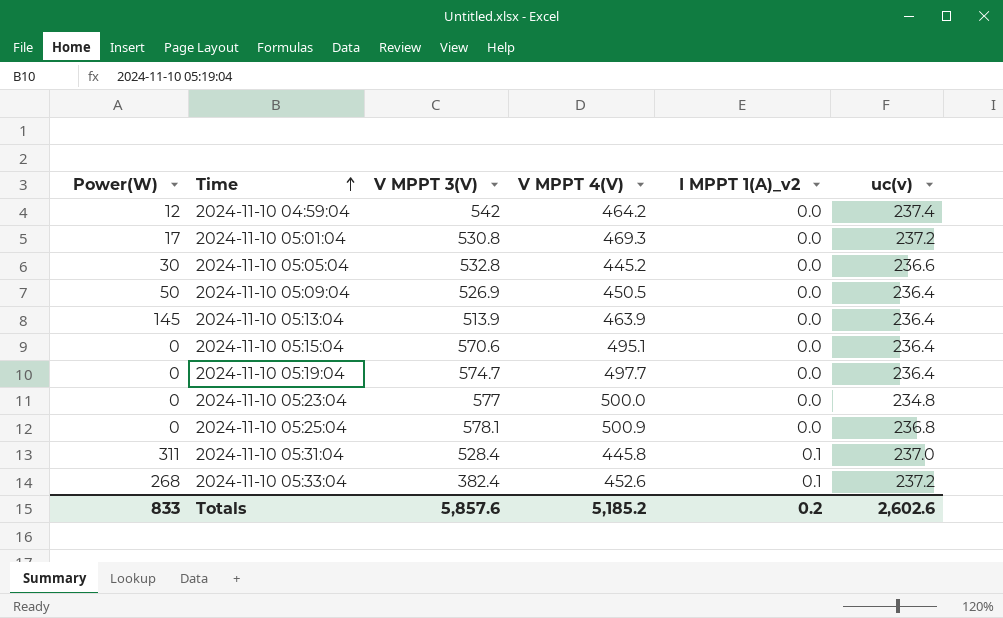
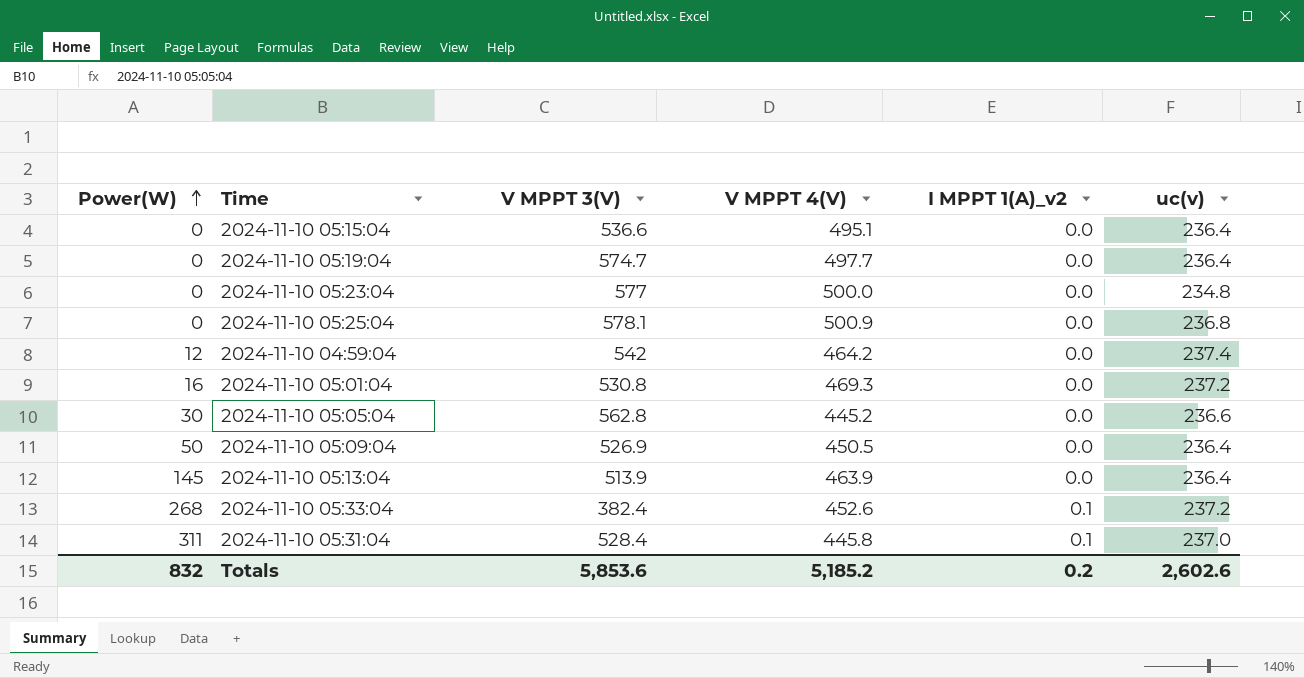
row order: Time ascending -> Power(W) ascending
2024-11-10 05:15:04 | V MPPT 3(V): 570.6 -> 536.6
2024-11-10 05:01:04 | Power(W): 17 -> 16
2024-11-10 05:05:04 | V MPPT 3(V): 532.8 -> 562.8
Totals | Power(W): 833 -> 832
Totals | V MPPT 3(V): 5,857.6 -> 5,853.6

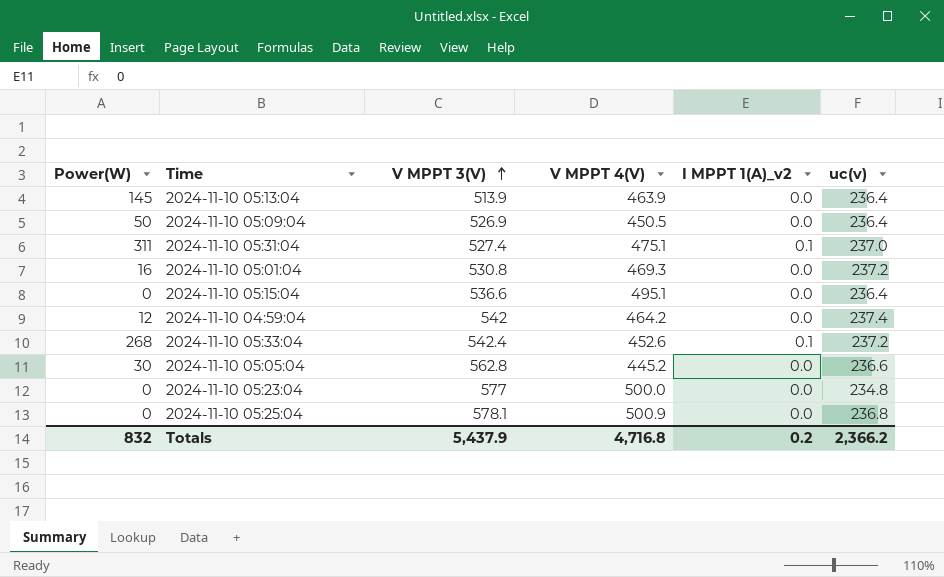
row order: Power(W) ascending -> V MPPT 3(V) ascending
row 2024-11-10 05:19:04: 0 | 574.7 | 497.7 | 0.0 | 236.4 -> none
2024-11-10 05:31:04 | V MPPT 3(V): 528.4 -> 527.4
2024-11-10 05:31:04 | V MPPT 4(V): 445.8 -> 475.1
2024-11-10 05:33:04 | V MPPT 3(V): 382.4 -> 542.4
Totals | V MPPT 3(V): 5,853.6 -> 5,437.9
Totals | V MPPT 4(V): 5,185.2 -> 4,716.8
Totals | uc(v): 2,602.6 -> 2,366.2

